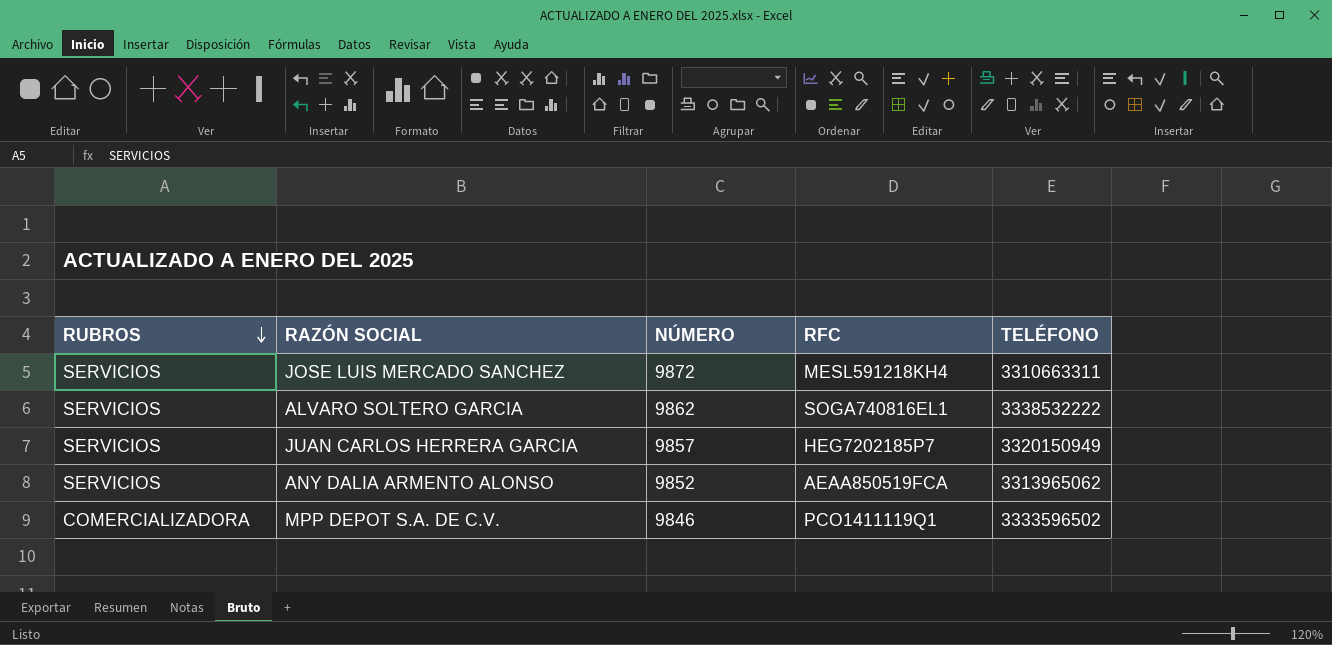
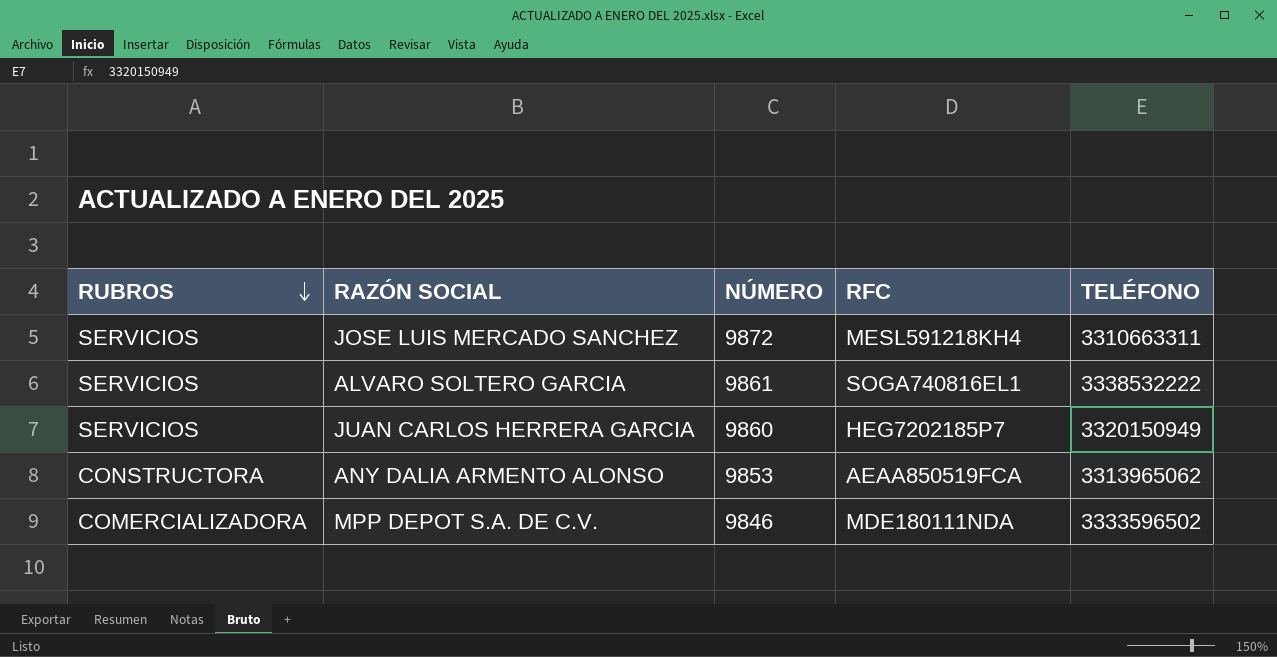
ALVARO SOLTERO GARCIA | NÚMERO: 9862 -> 9861
JUAN CARLOS HERRERA GARCIA | NÚMERO: 9857 -> 9860
ANY DALIA ARMENTO ALONSO | RUBROS: SERVICIOS -> CONSTRUCTORA
ANY DALIA ARMENTO ALONSO | NÚMERO: 9852 -> 9853
MPP DEPOT S.A. DE C.V. | RFC: PCO1411119Q1 -> MDE180111NDA

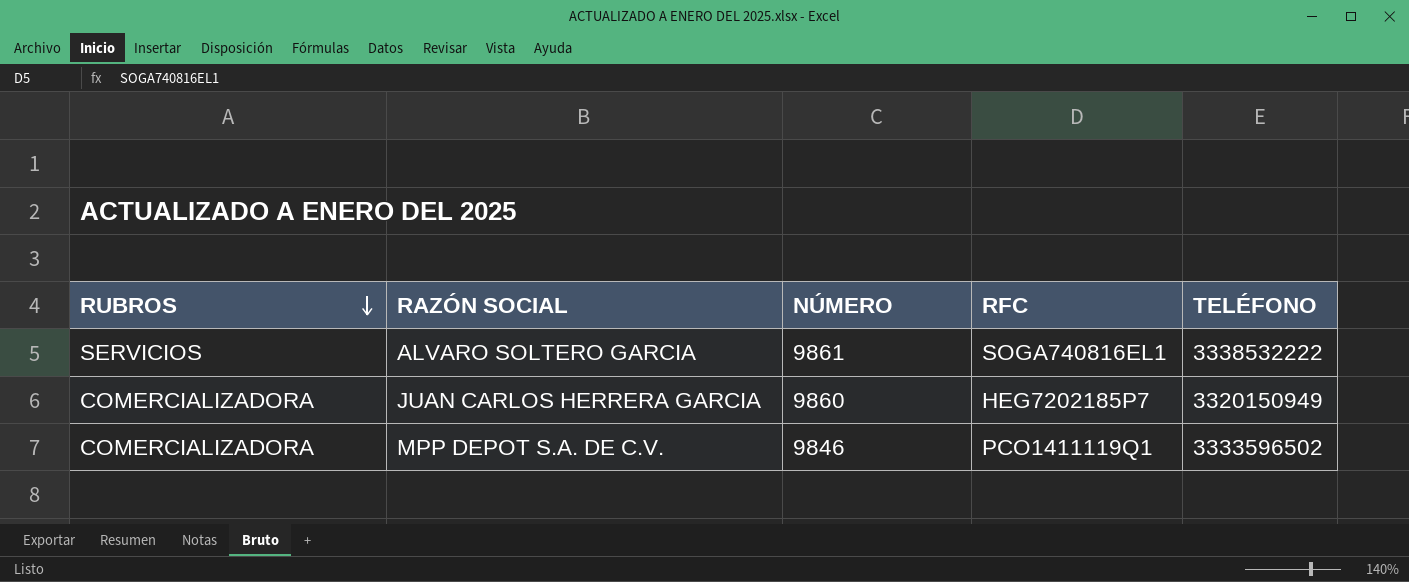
row JOSE LUIS MERCADO SANCHEZ: SERVICIOS | 9872 | MESL591218KH4 | 3310663311 -> none
row ANY DALIA ARMENTO ALONSO: CONSTRUCTORA | 9853 | AEAA850519FCA | 3313965062 -> none
JUAN CARLOS HERRERA GARCIA | RUBROS: SERVICIOS -> COMERCIALIZADORA
MPP DEPOT S.A. DE C.V. | RFC: MDE180111NDA -> PCO1411119Q1

